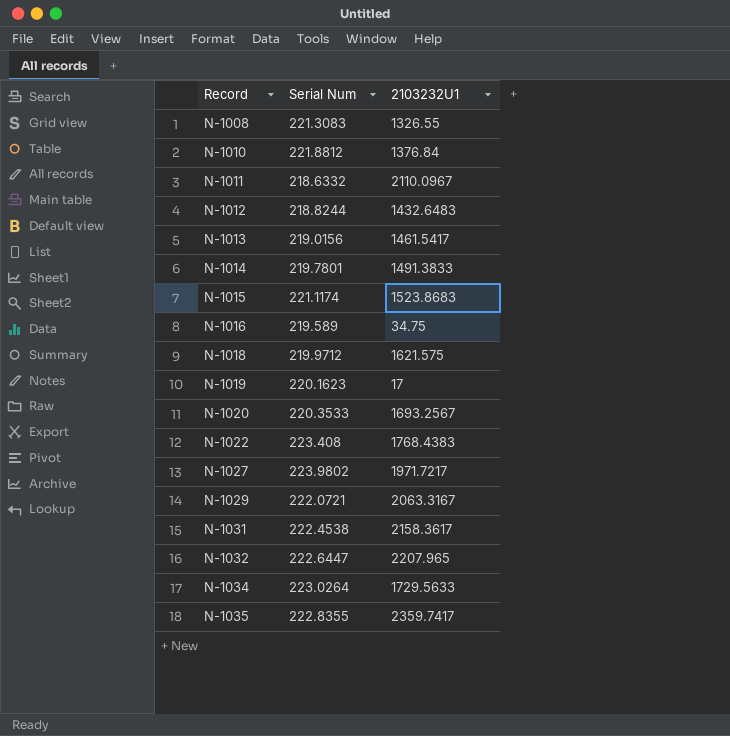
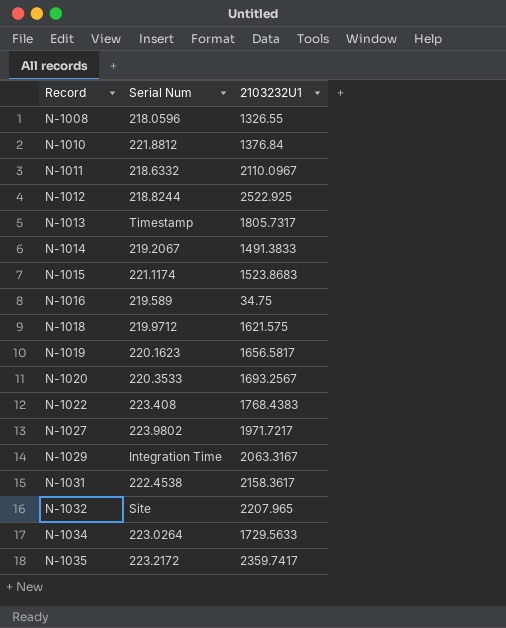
N-1008 | Serial Num: 221.3083 -> 218.0596
N-1012 | 2103232U1: 1432.6483 -> 2522.925
N-1013 | Serial Num: 219.0156 -> Timestamp
N-1013 | 2103232U1: 1461.5417 -> 1805.7317
N-1014 | Serial Num: 219.7801 -> 219.2067
N-1019 | 2103232U1: 17 -> 1656.5817
N-1029 | Serial Num: 222.0721 -> Integration Time
N-1032 | Serial Num: 222.6447 -> Site
N-1035 | Serial Num: 222.8355 -> 223.2172

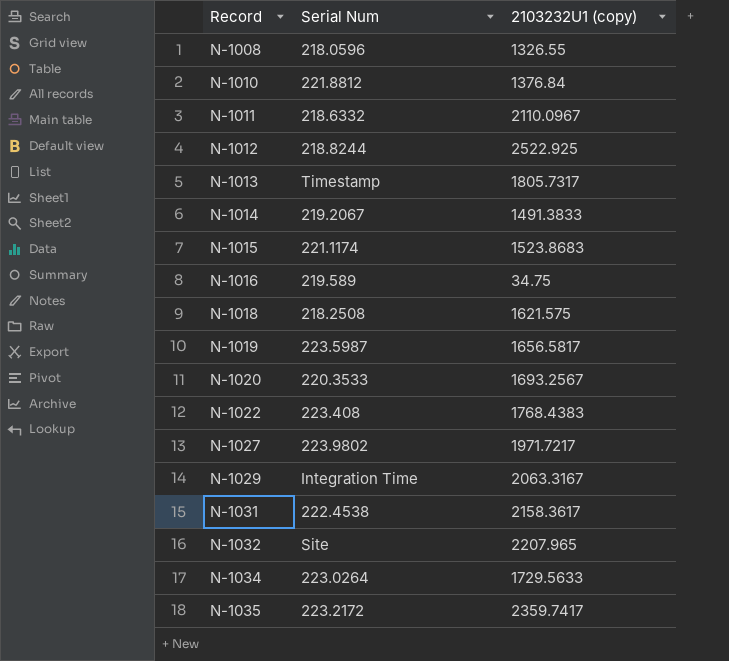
column name: 2103232U1 -> 2103232U1 (copy)
N-1018 | Serial Num: 219.9712 -> 218.2508
N-1019 | Serial Num: 220.1623 -> 223.5987

